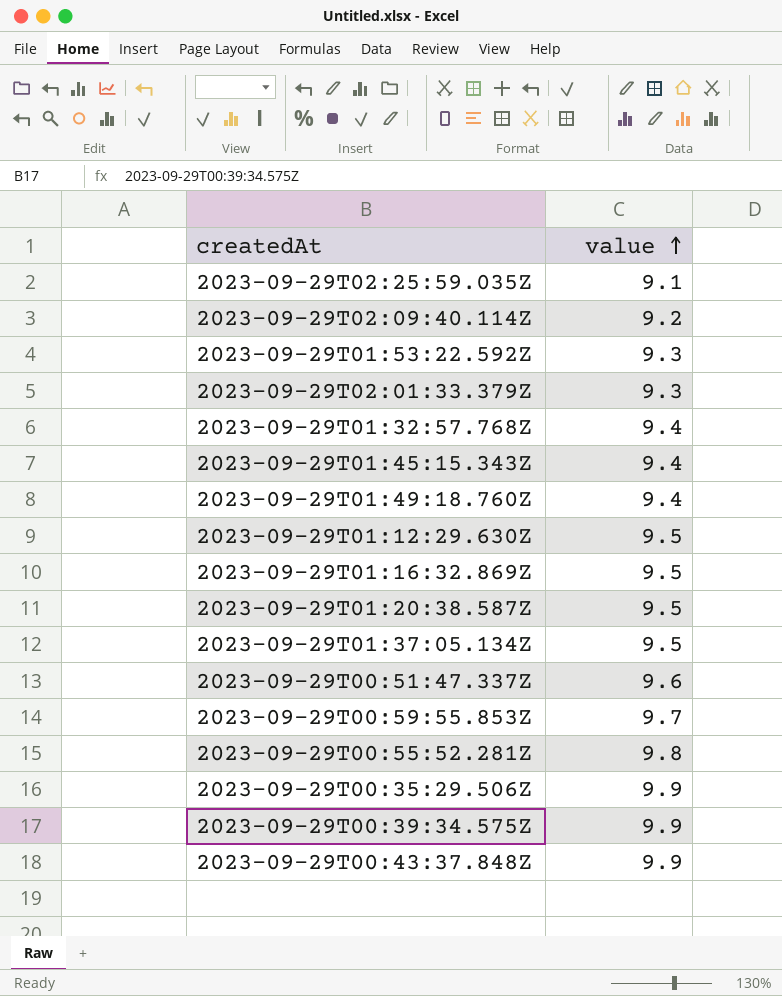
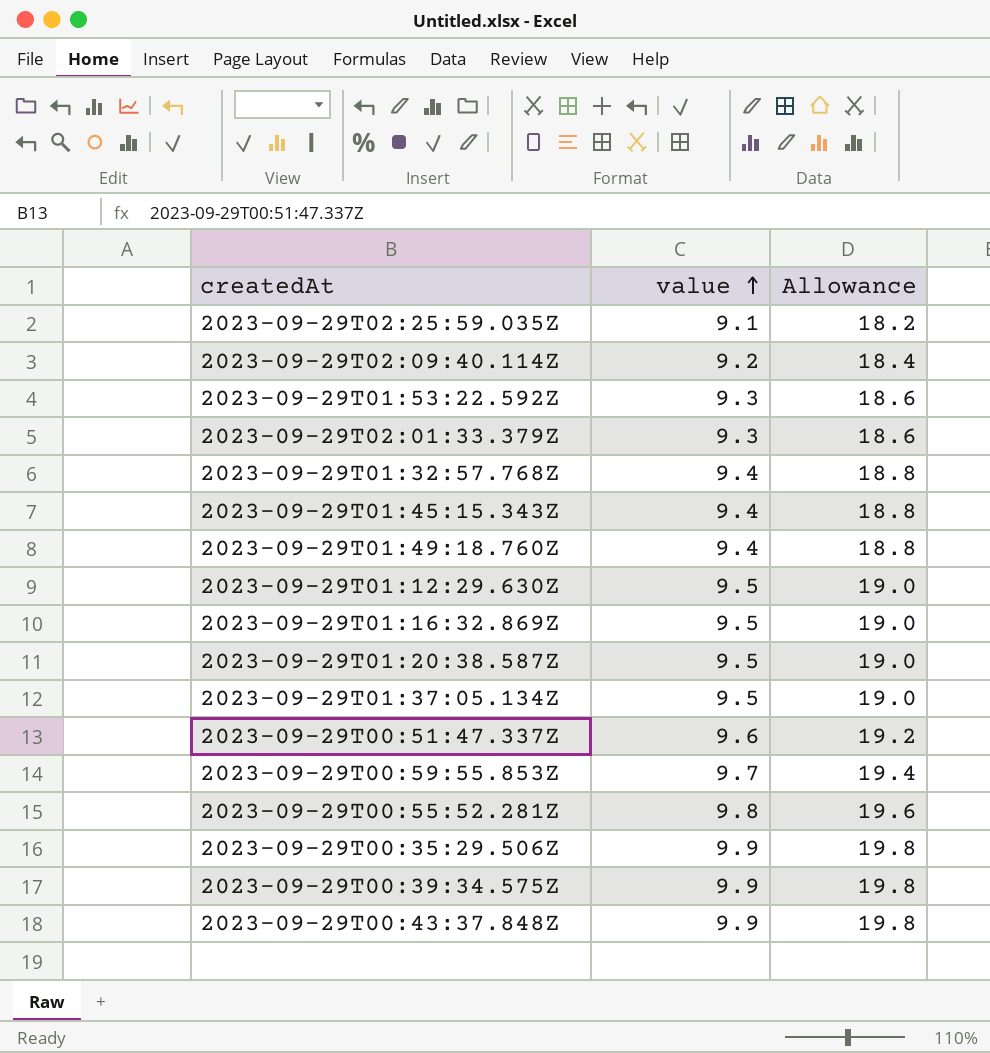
column Allowance | formula: none -> [value] * 2

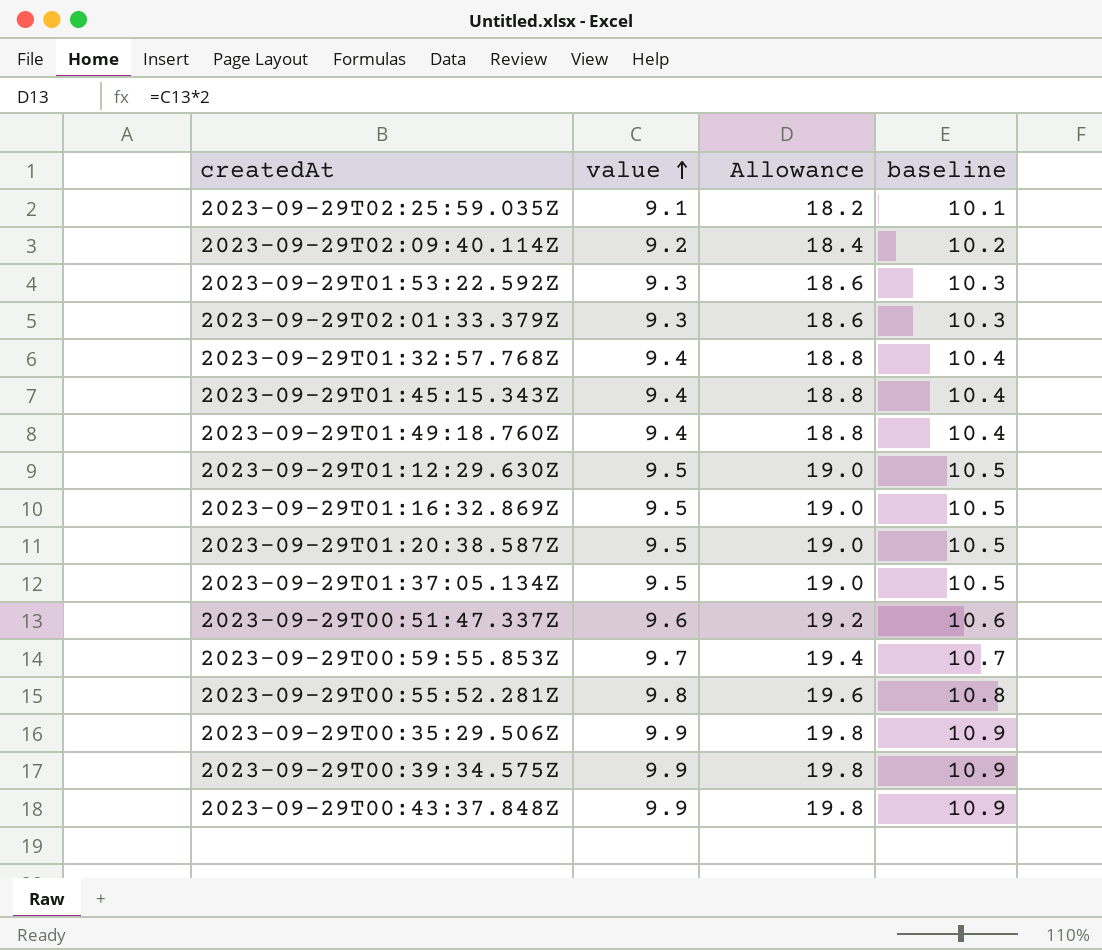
column baseline | formula: none -> [value] + 1

